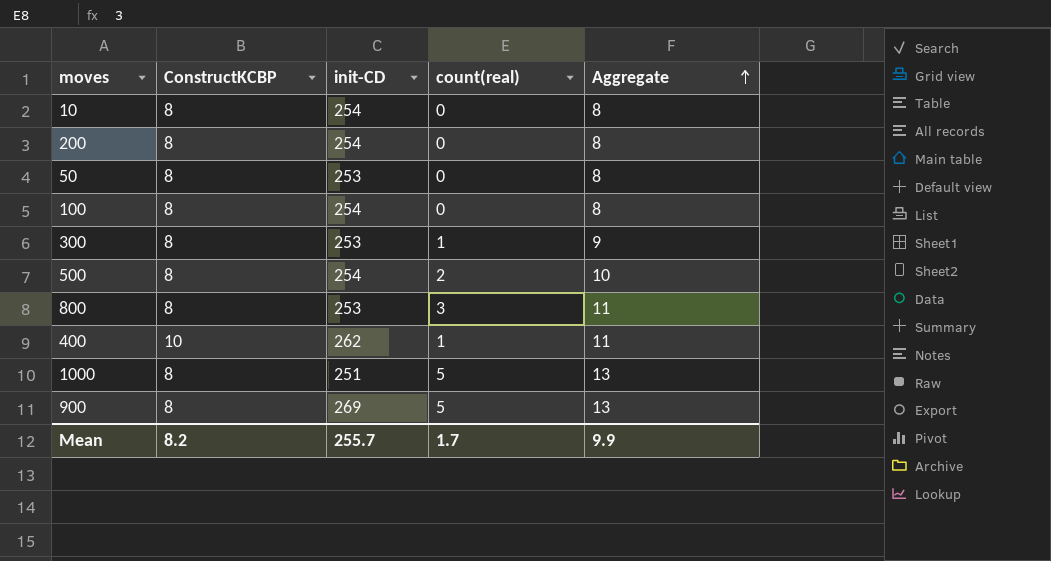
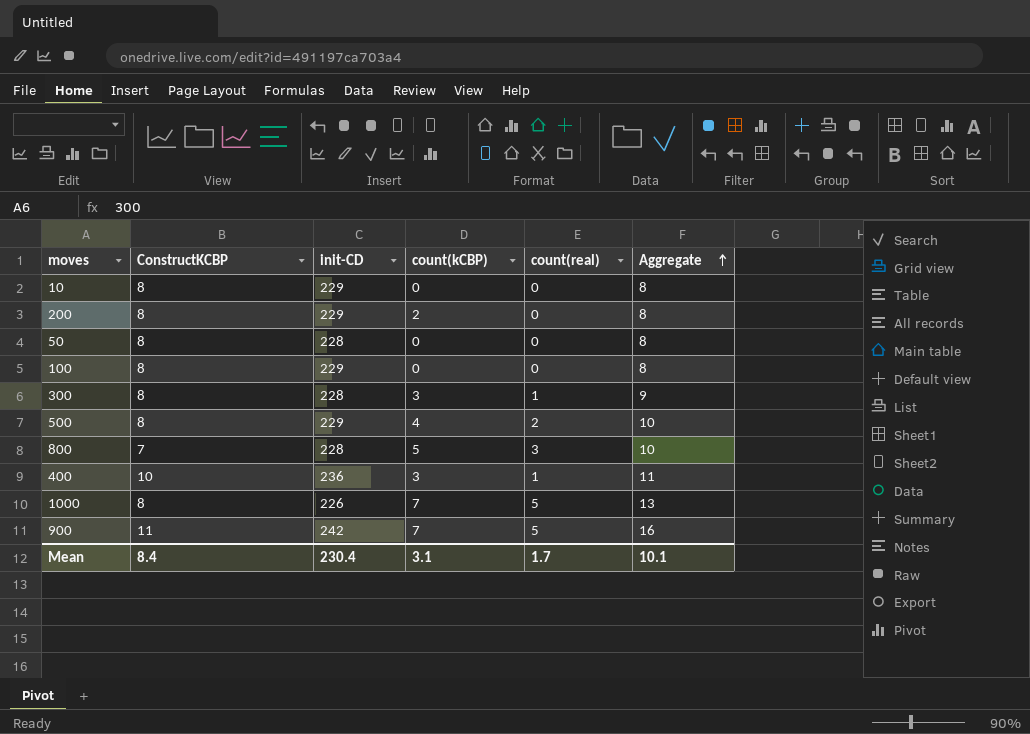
column count(kCBP) | position: none -> 4
10 | init-CD: 254 -> 229
200 | init-CD: 254 -> 229
50 | init-CD: 253 -> 228
100 | init-CD: 254 -> 229
300 | init-CD: 253 -> 228
500 | init-CD: 254 -> 229
800 | ConstructKCBP: 8 -> 7
800 | init-CD: 253 -> 228
800 | Aggregate: 11 -> 10
400 | init-CD: 262 -> 236
1000 | init-CD: 251 -> 226
900 | ConstructKCBP: 8 -> 11
900 | init-CD: 269 -> 242
900 | Aggregate: 13 -> 16
Mean | ConstructKCBP: 8.2 -> 8.4
Mean | init-CD: 255.7 -> 230.4
Mean | Aggregate: 9.9 -> 10.1

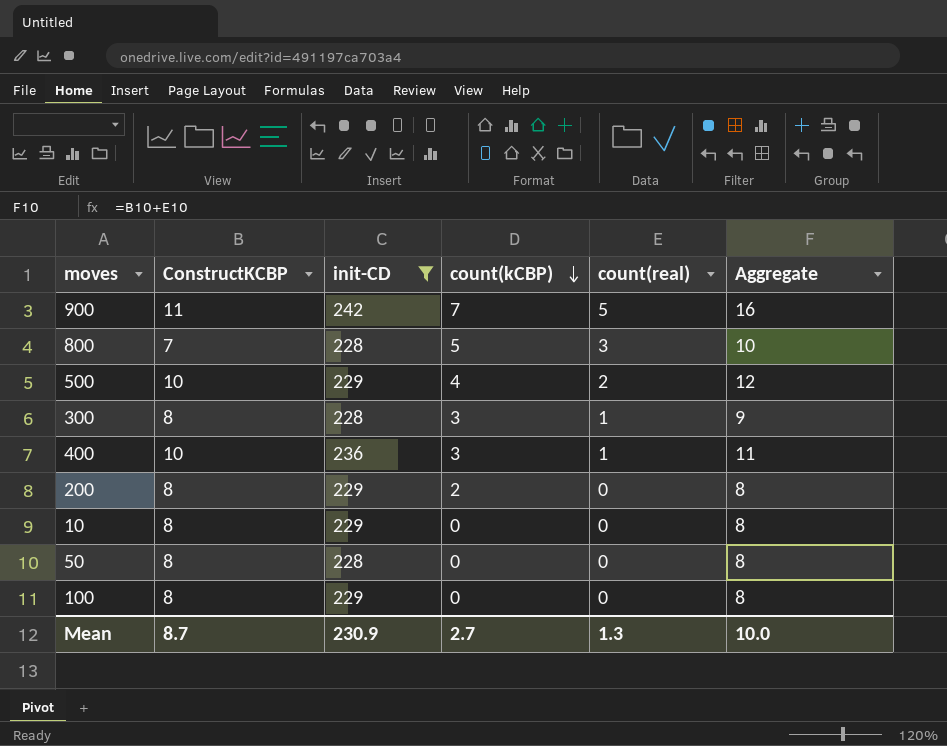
filter: none -> init-CD != 226
row order: Aggregate ascending -> count(kCBP) descending
500 | ConstructKCBP: 8 -> 10
500 | Aggregate: 10 -> 12
Mean | ConstructKCBP: 8.4 -> 8.7
Mean | init-CD: 230.4 -> 230.9
Mean | count(kCBP): 3.1 -> 2.7
Mean | count(real): 1.7 -> 1.3
Mean | Aggregate: 10.1 -> 10.0

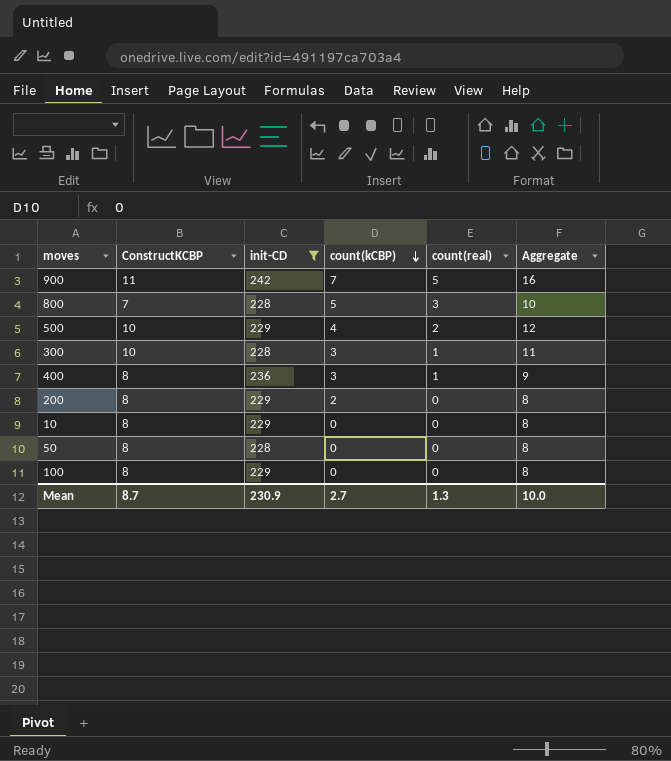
300 | ConstructKCBP: 8 -> 10
300 | Aggregate: 9 -> 11
400 | ConstructKCBP: 10 -> 8
400 | Aggregate: 11 -> 9

